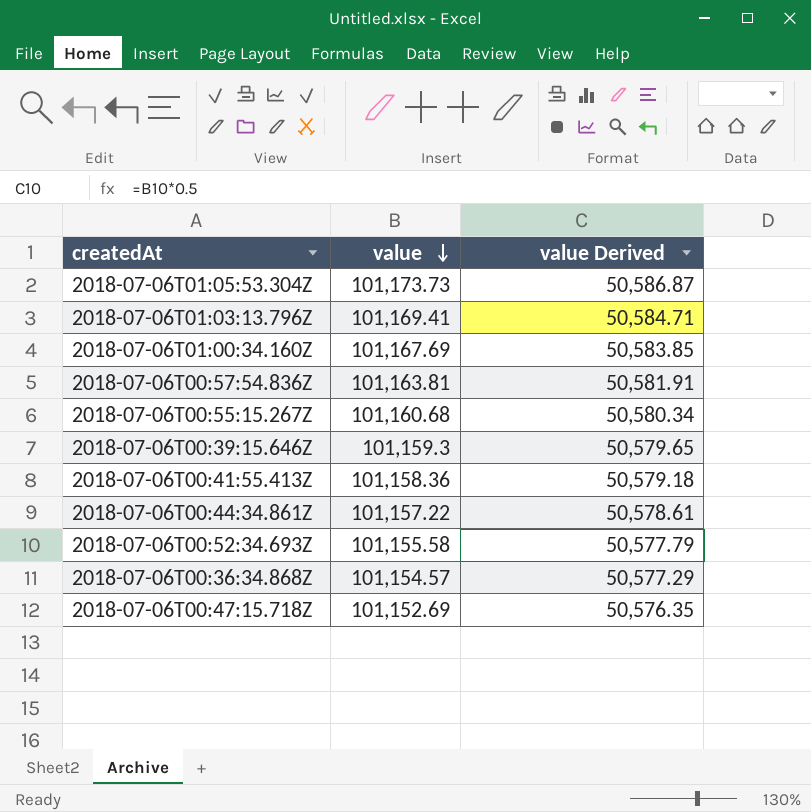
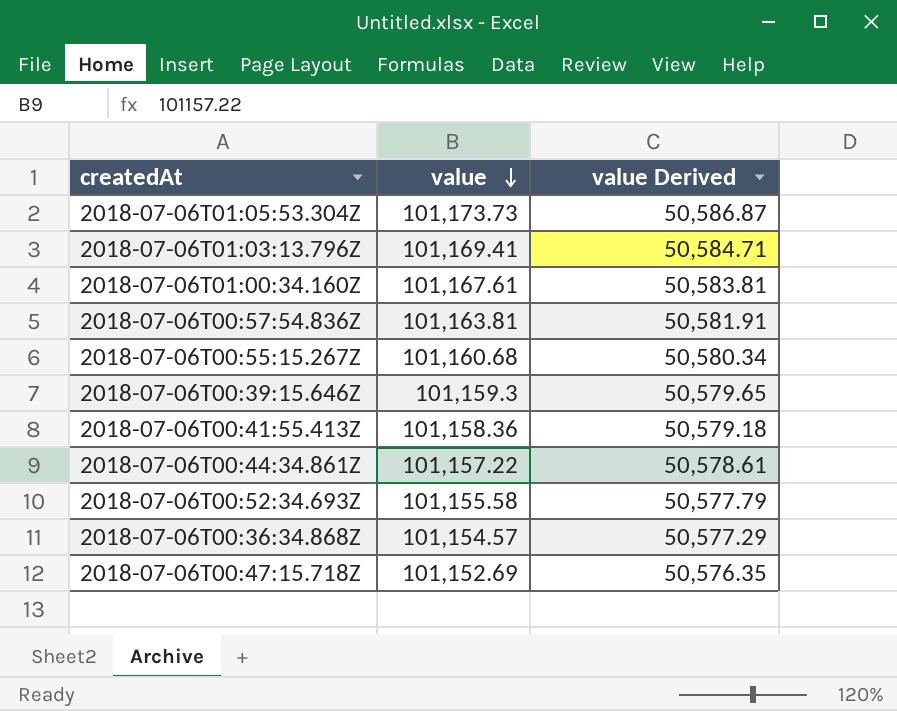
2018-07-06T01:00:34.160Z | value: 101,167.69 -> 101,167.61
2018-07-06T01:00:34.160Z | value Derived: 50,583.85 -> 50,583.81

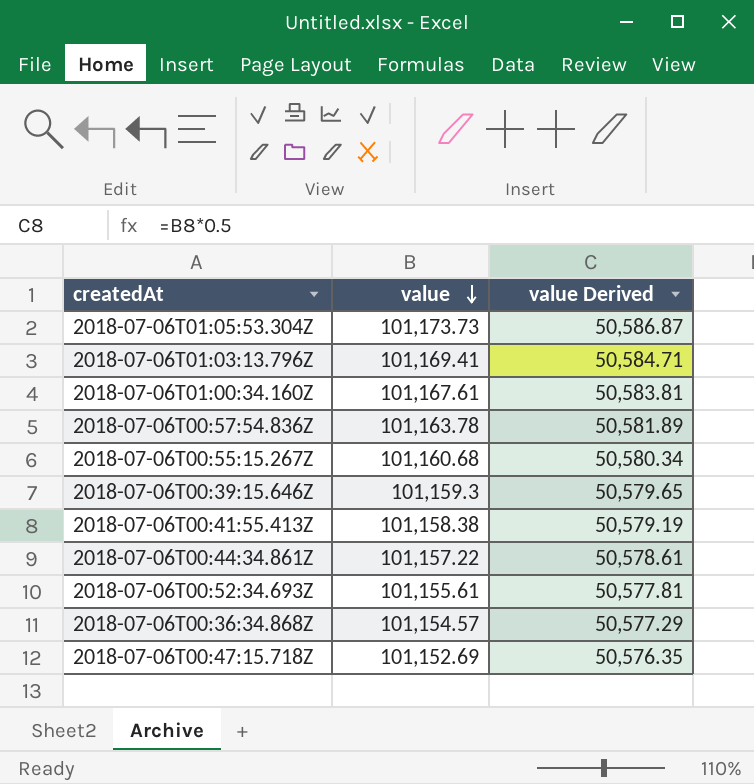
2018-07-06T00:57:54.836Z | value: 101,163.81 -> 101,163.78
2018-07-06T00:57:54.836Z | value Derived: 50,581.91 -> 50,581.89
2018-07-06T00:41:55.413Z | value: 101,158.36 -> 101,158.38
2018-07-06T00:41:55.413Z | value Derived: 50,579.18 -> 50,579.19
2018-07-06T00:52:34.693Z | value: 101,155.58 -> 101,155.61
2018-07-06T00:52:34.693Z | value Derived: 50,577.79 -> 50,577.81

